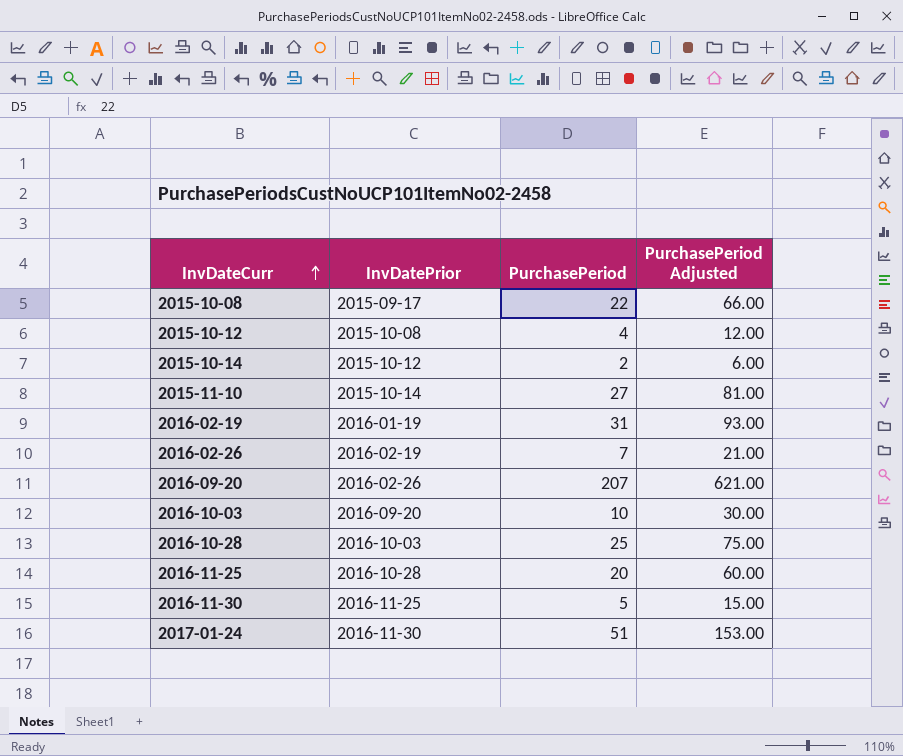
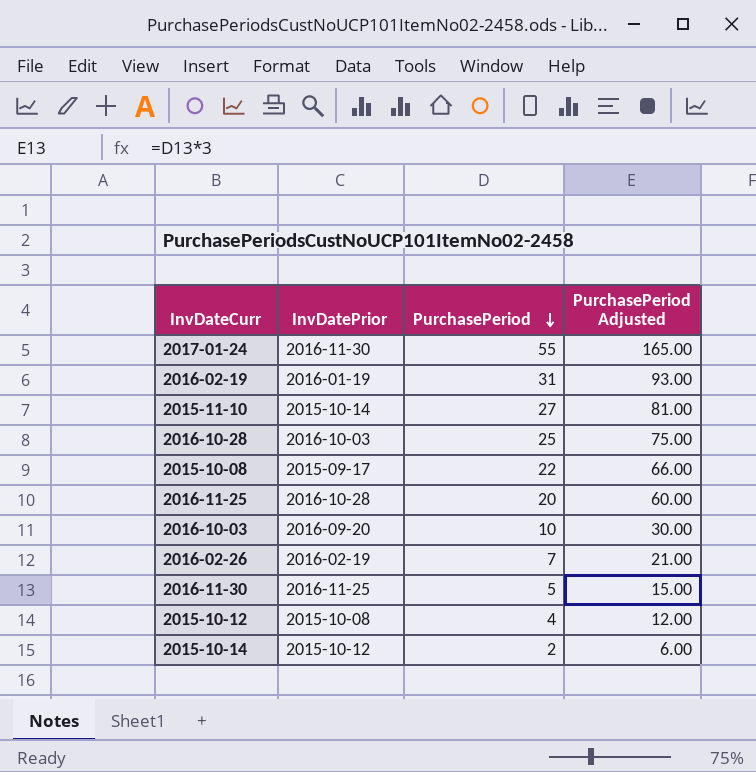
row order: InvDateCurr ascending -> PurchasePeriod descending
row 2016-09-20: 2016-02-26 | 207 | 621.00 -> none
2017-01-24 | PurchasePeriod: 51 -> 55
2017-01-24 | PurchasePeriod Adjusted: 153.00 -> 165.00

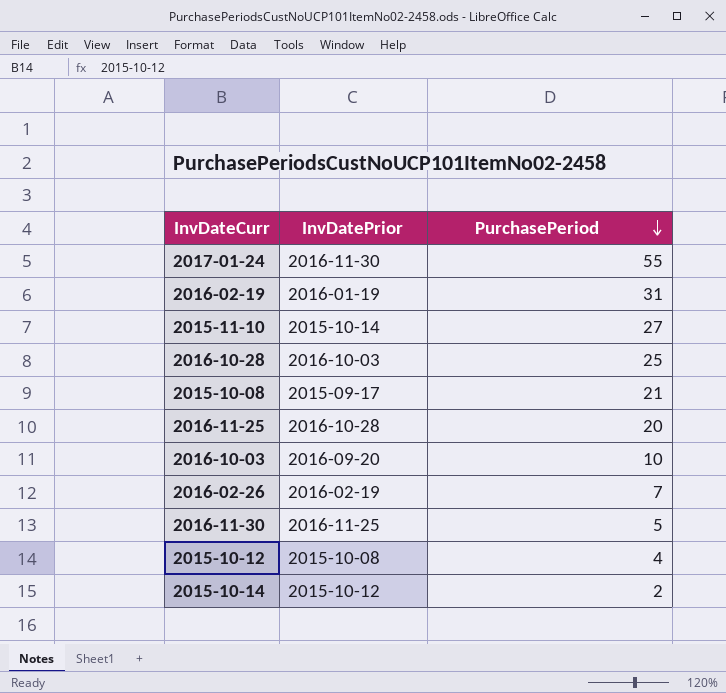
column PurchasePeriod Adjusted | formula: [PurchasePeriod] * 3 -> none
2015-10-08 | PurchasePeriod: 22 -> 21

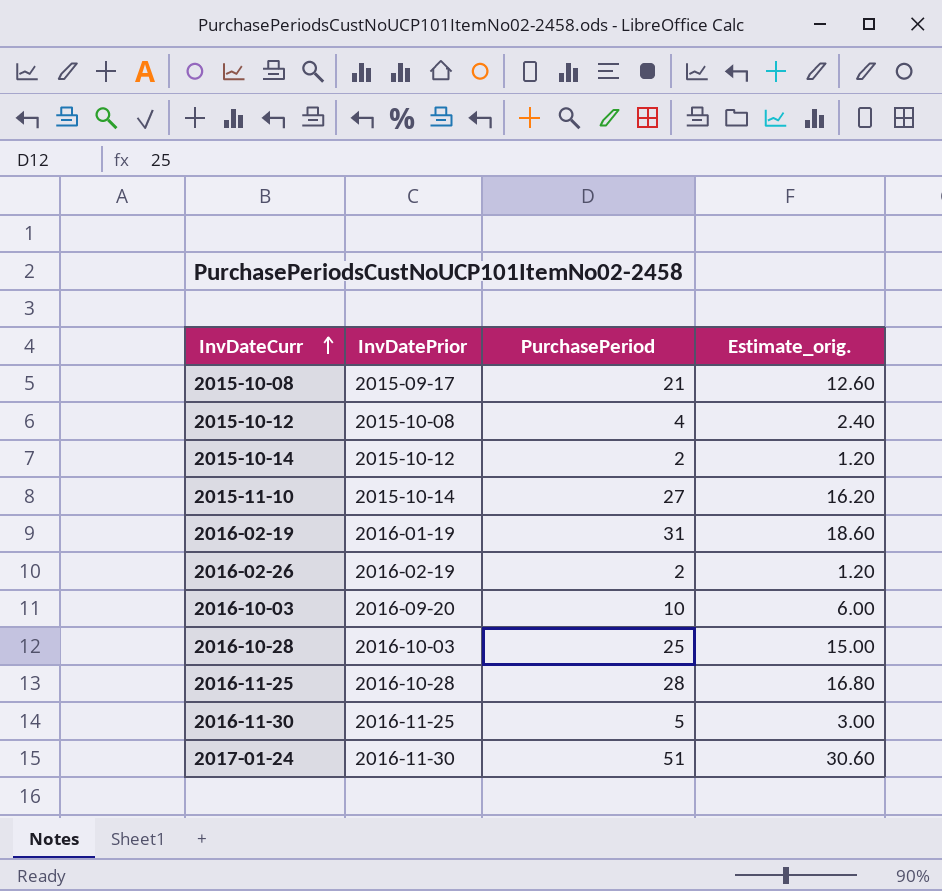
row order: PurchasePeriod descending -> InvDateCurr ascending
column Estimate_orig. | formula: none -> [PurchasePeriod] * 0.6
2016-02-26 | PurchasePeriod: 7 -> 2
2016-11-25 | PurchasePeriod: 20 -> 28
2017-01-24 | PurchasePeriod: 55 -> 51

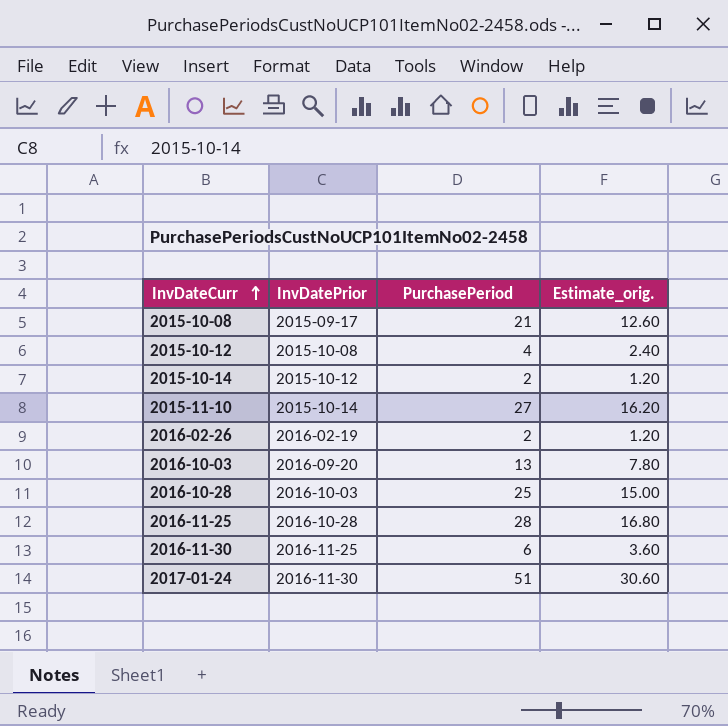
row 2016-02-19: 2016-01-19 | 31 | 18.60 -> none
2016-10-03 | PurchasePeriod: 10 -> 13
2016-10-03 | Estimate_orig.: 6.00 -> 7.80
2016-11-30 | PurchasePeriod: 5 -> 6
2016-11-30 | Estimate_orig.: 3.00 -> 3.60

